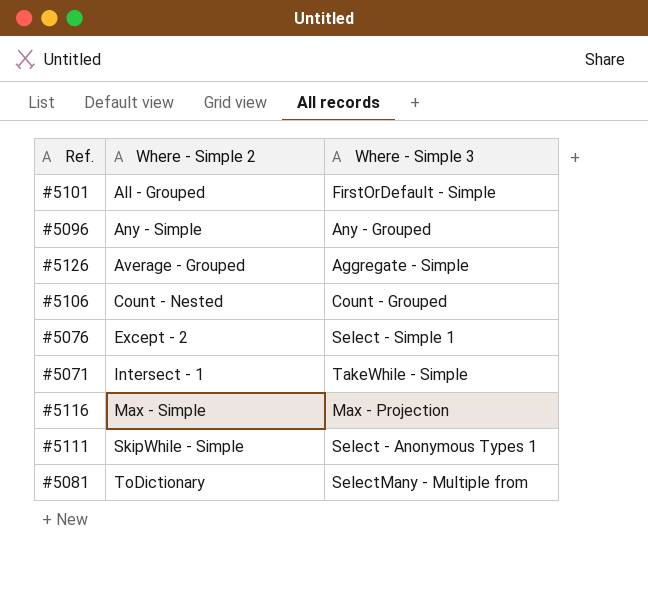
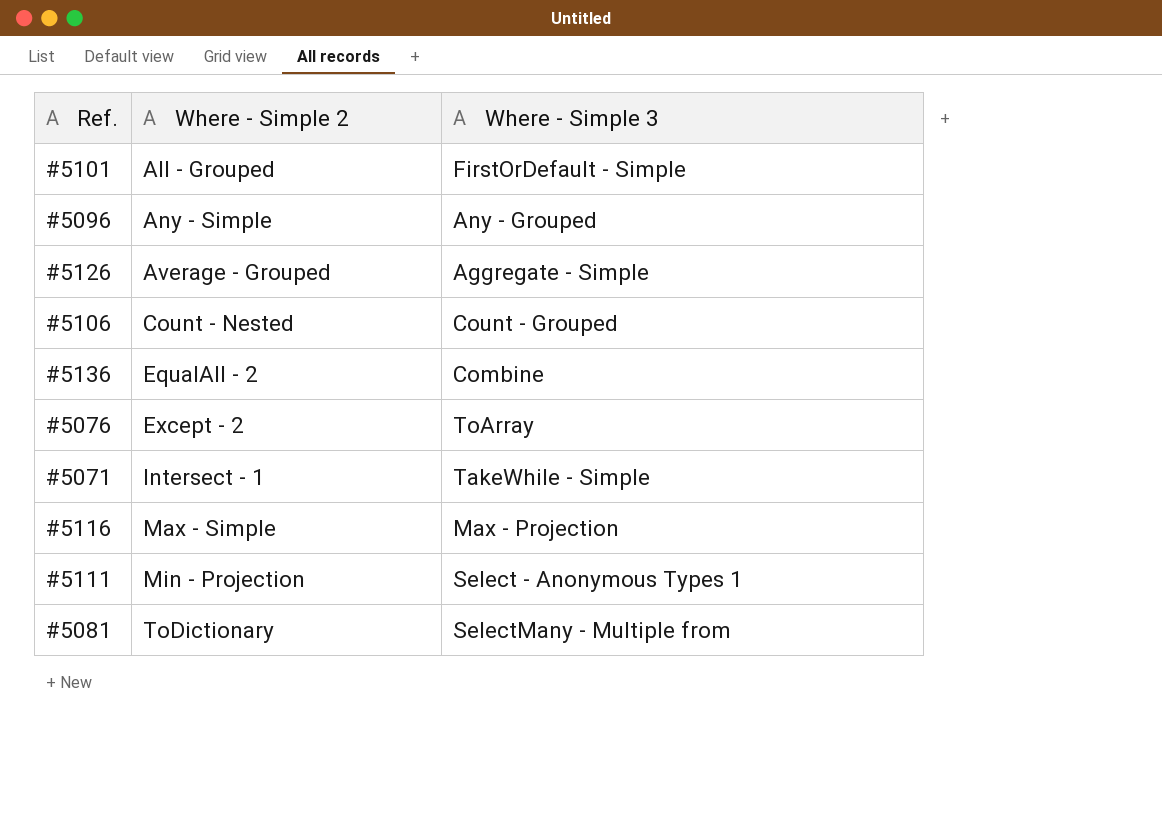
row #5136: none -> EqualAll - 2 | Combine
#5076 | Where - Simple 3: Select - Simple 1 -> ToArray
#5111 | Where - Simple 2: SkipWhile - Simple -> Min - Projection

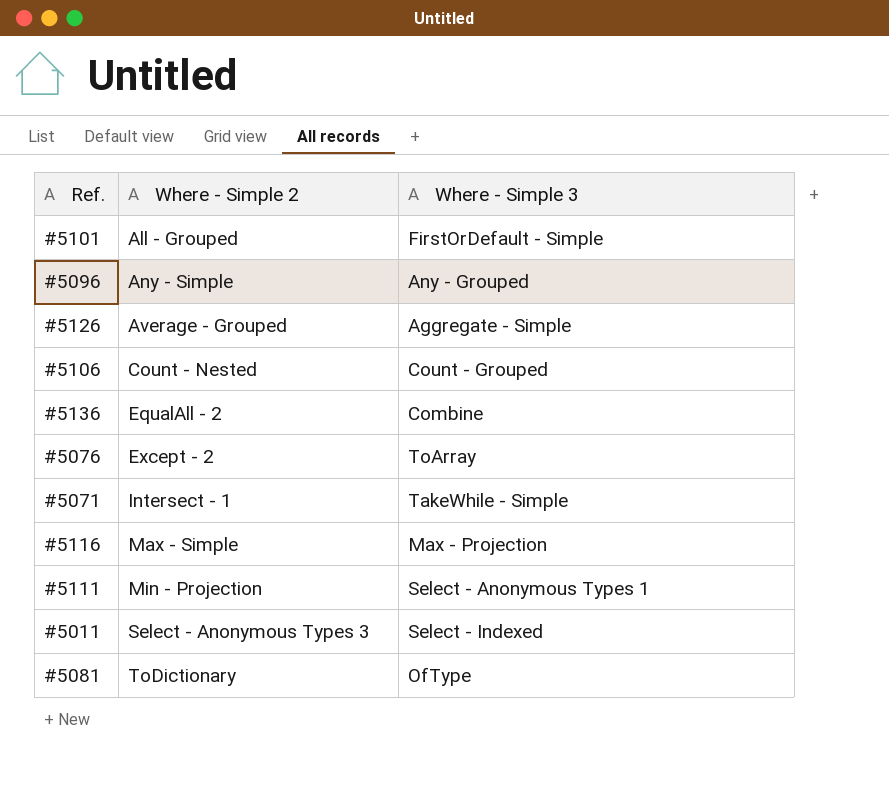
row #5011: none -> Select - Anonymous Types 3 | Select - Indexed
#5081 | Where - Simple 3: SelectMany - Multiple from -> OfType

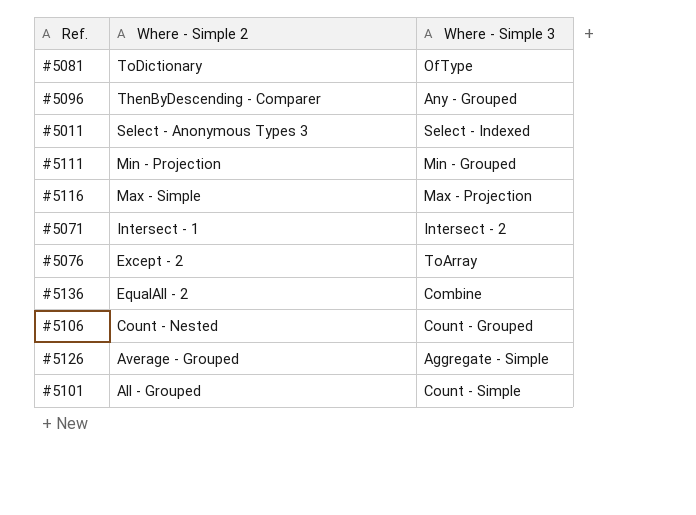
row order: Where - Simple 2 ascending -> Where - Simple 2 descending
#5096 | Where - Simple 2: Any - Simple -> ThenByDescending - Comparer
#5111 | Where - Simple 3: Select - Anonymous Types 1 -> Min - Grouped
#5071 | Where - Simple 3: TakeWhile - Simple -> Intersect - 2
#5101 | Where - Simple 3: FirstOrDefault - Simple -> Count - Simple

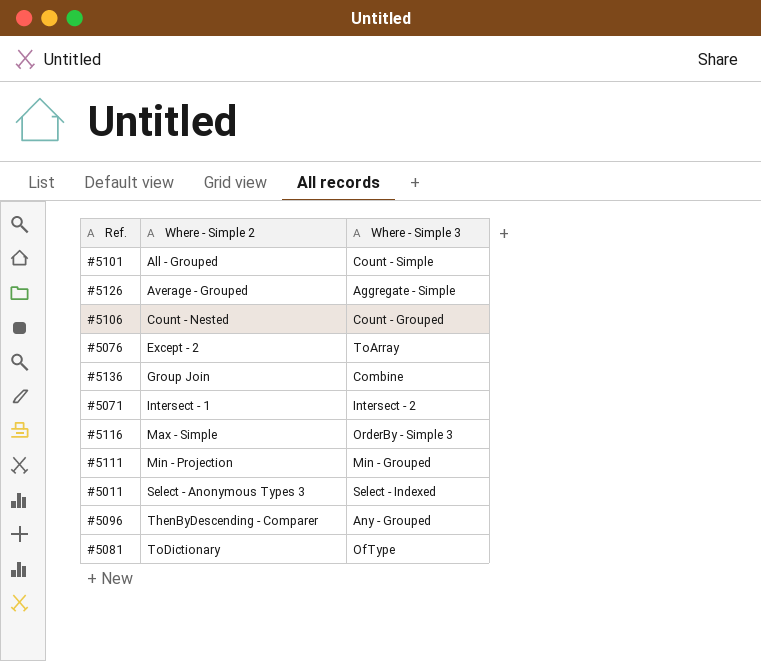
row order: Where - Simple 2 descending -> Where - Simple 2 ascending
#5136 | Where - Simple 2: EqualAll - 2 -> Group Join
#5116 | Where - Simple 3: Max - Projection -> OrderBy - Simple 3

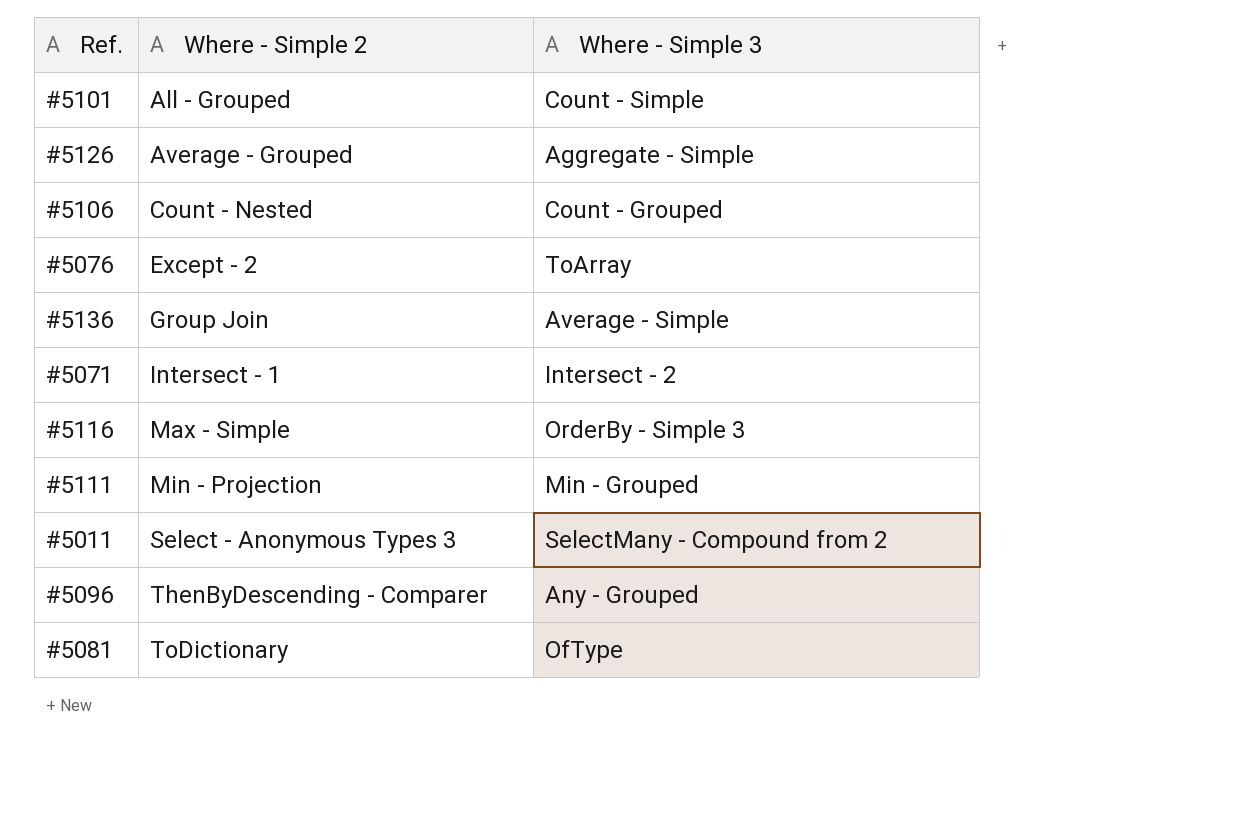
#5136 | Where - Simple 3: Combine -> Average - Simple
#5011 | Where - Simple 3: Select - Indexed -> SelectMany - Compound from 2

